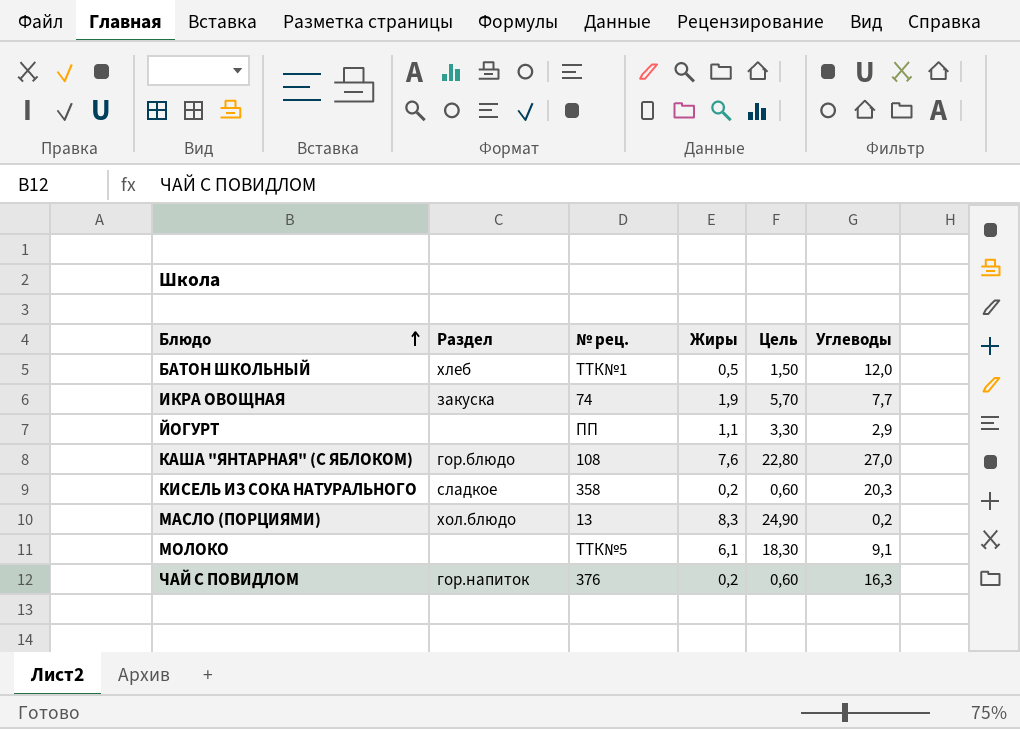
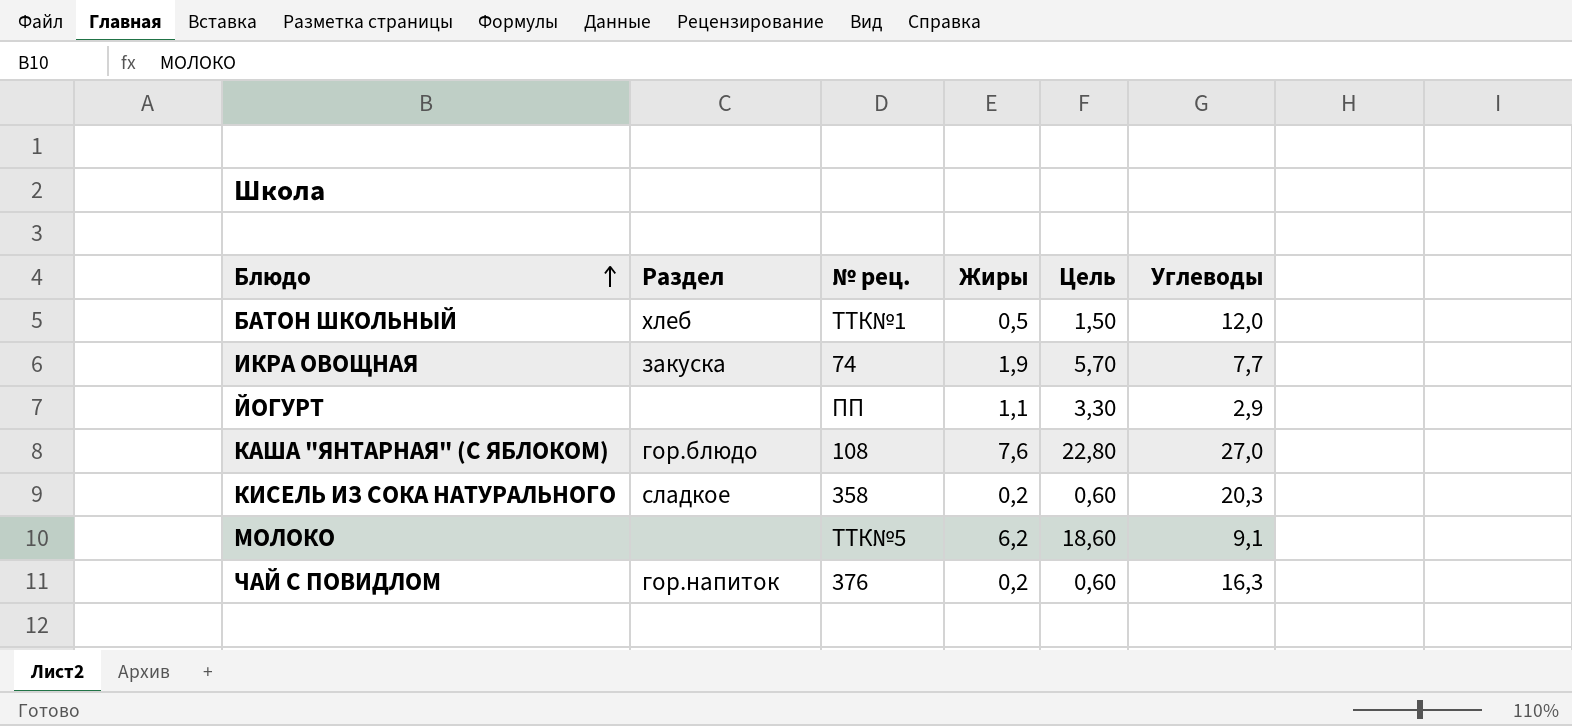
row МАСЛО (ПОРЦИЯМИ): хол.блюдо | 13 | 8,3 | 24,90 | 0,2 -> none
МОЛОКО | Жиры: 6,1 -> 6,2
МОЛОКО | Цель: 18,30 -> 18,60

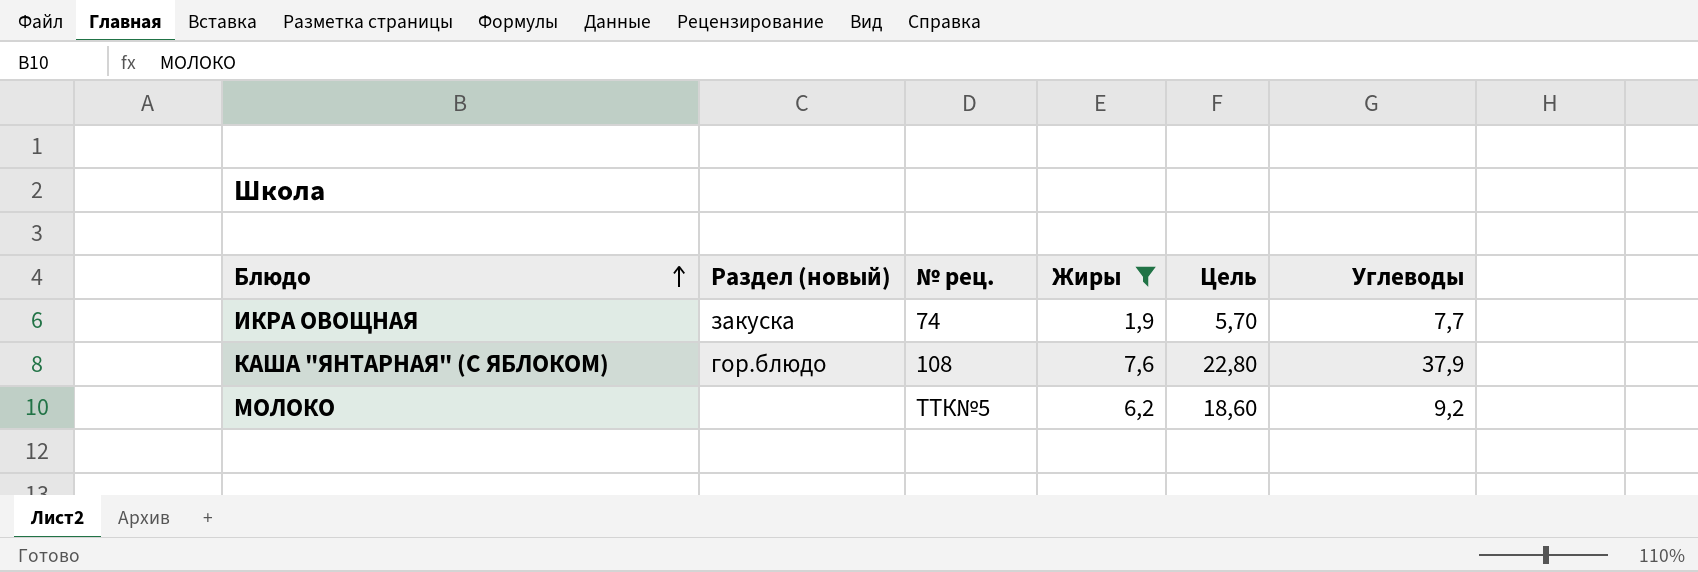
filter: none -> Жиры >= 1,9
column name: Раздел -> Раздел (новый)
КАША "ЯНТАРНАЯ" (С ЯБЛОКОМ) | Углеводы: 27,0 -> 37,9
МОЛОКО | Углеводы: 9,1 -> 9,2

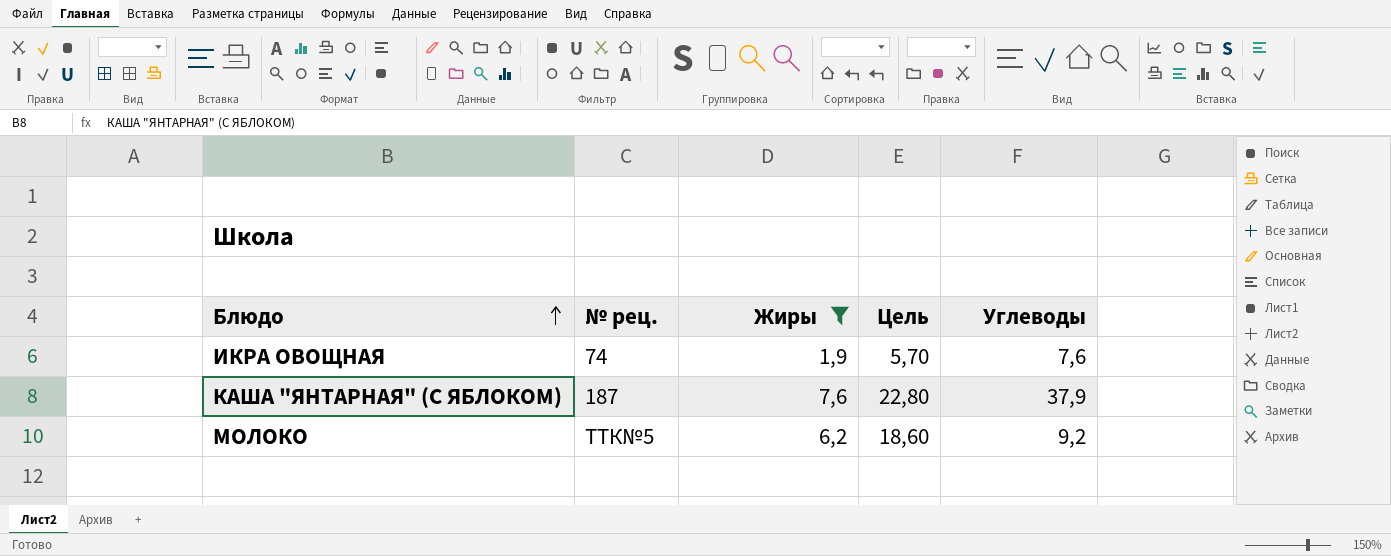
column Раздел (новый) | position: 2 -> none
ИКРА ОВОЩНАЯ | Углеводы: 7,7 -> 7,6
КАША "ЯНТАРНАЯ" (С ЯБЛОКОМ) | № рец.: 108 -> 187

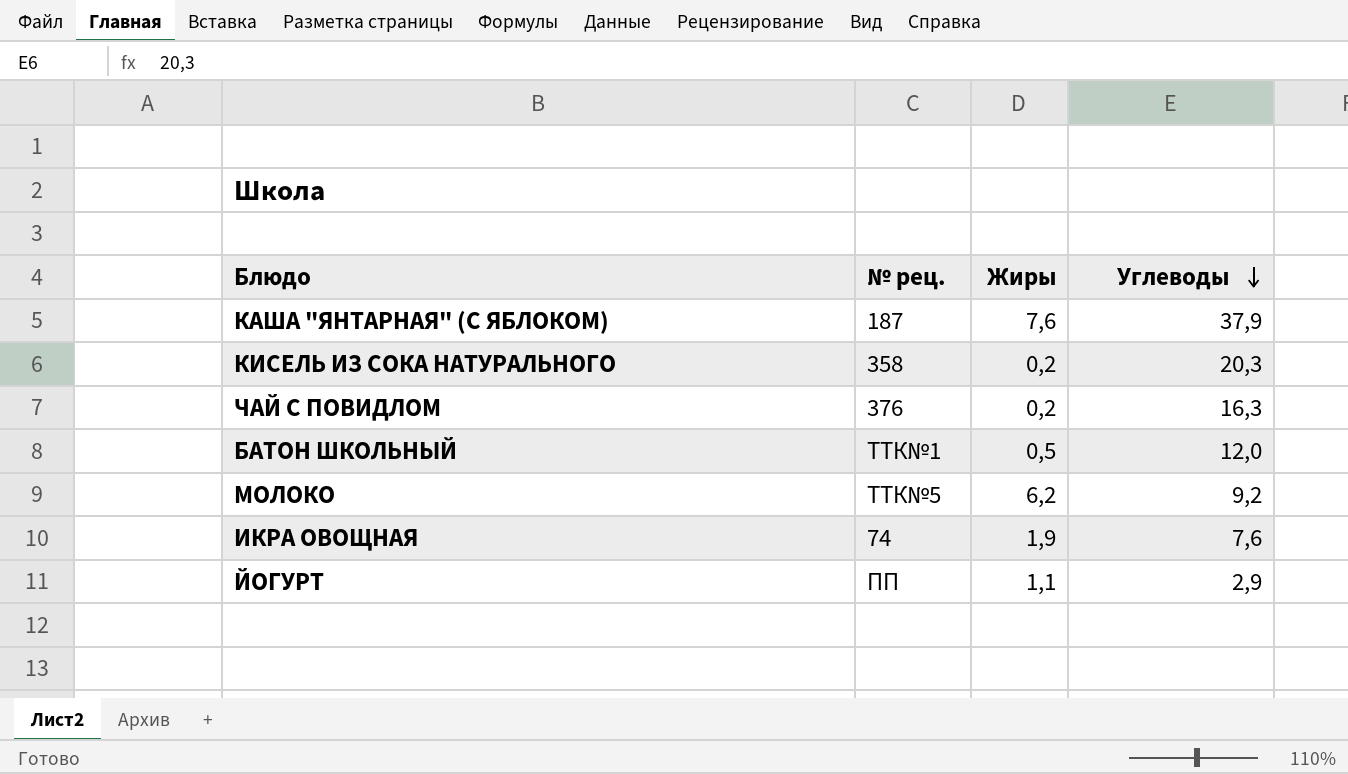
filter: Жиры >= 1,9 -> none
row order: Блюдо ascending -> Углеводы descending
column Цель | formula: [Жиры] * 3 -> none

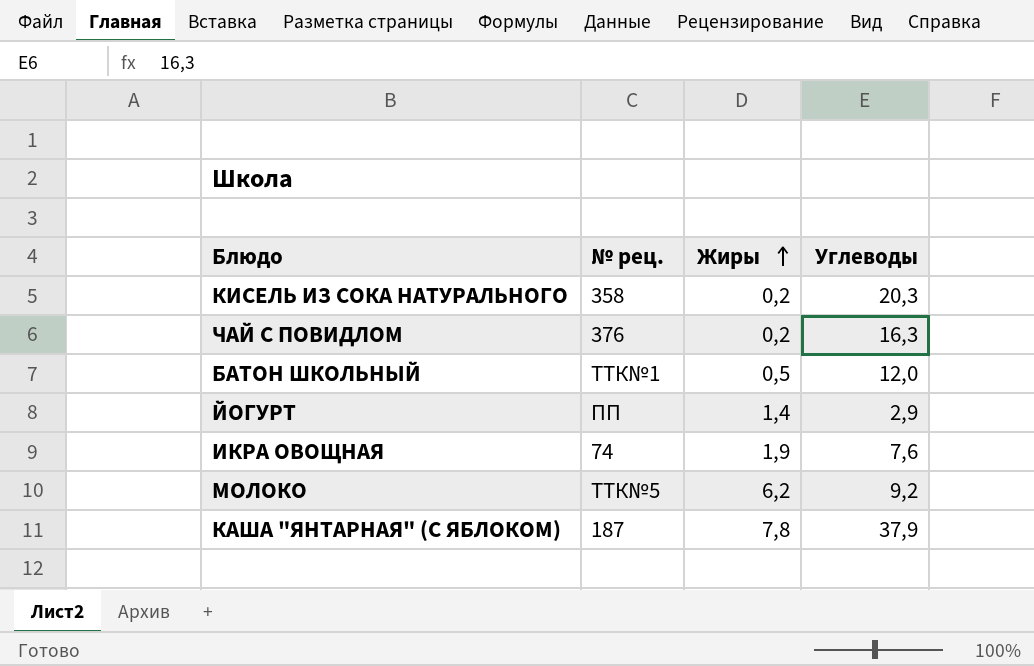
row order: Углеводы descending -> Жиры ascending
ЙОГУРТ | Жиры: 1,1 -> 1,4
КАША "ЯНТАРНАЯ" (С ЯБЛОКОМ) | Жиры: 7,6 -> 7,8

